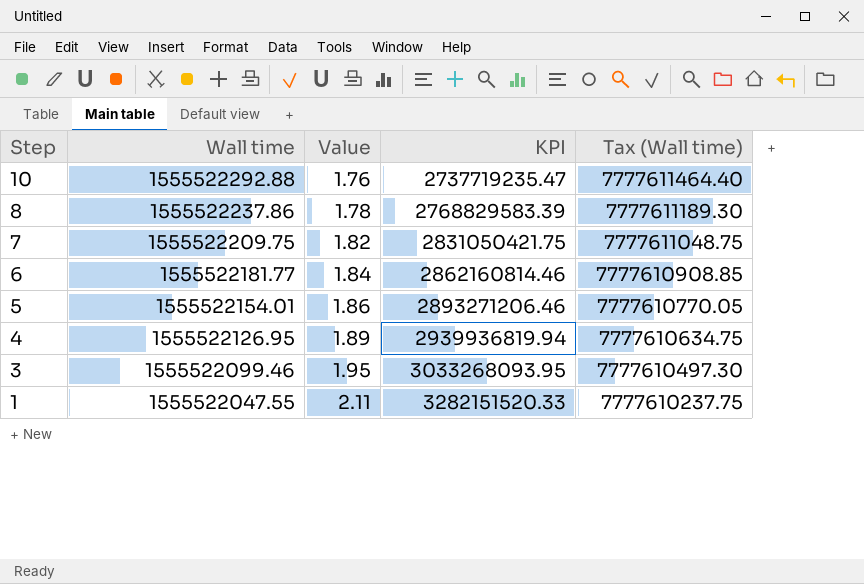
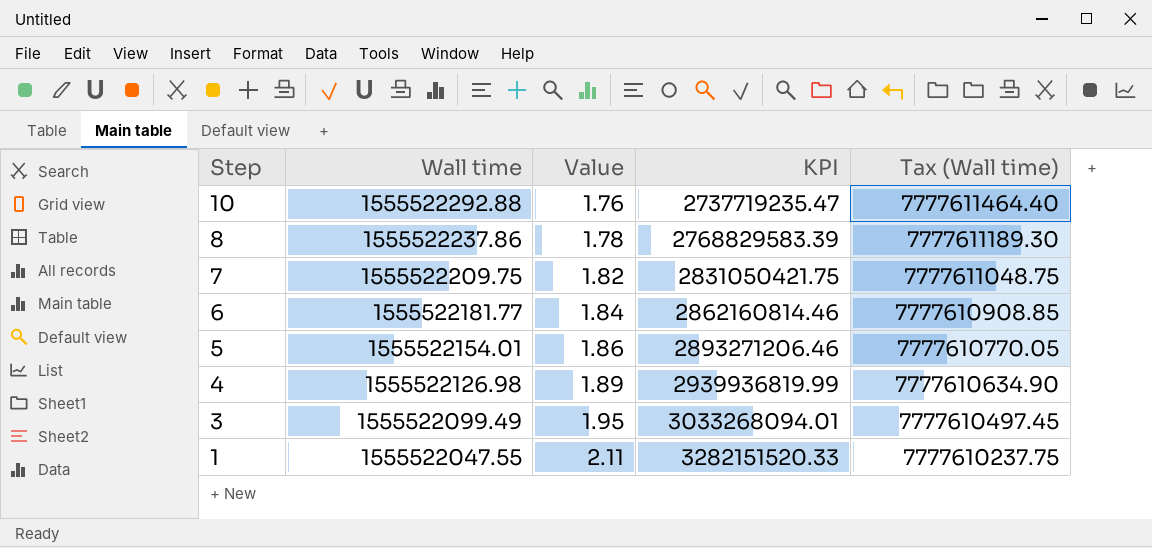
4 | Wall time: 1555522126.95 -> 1555522126.98
4 | KPI: 2939936819.94 -> 2939936819.99
4 | Tax (Wall time): 7777610634.75 -> 7777610634.90
3 | Wall time: 1555522099.46 -> 1555522099.49
3 | KPI: 3033268093.95 -> 3033268094.01
3 | Tax (Wall time): 7777610497.30 -> 7777610497.45

